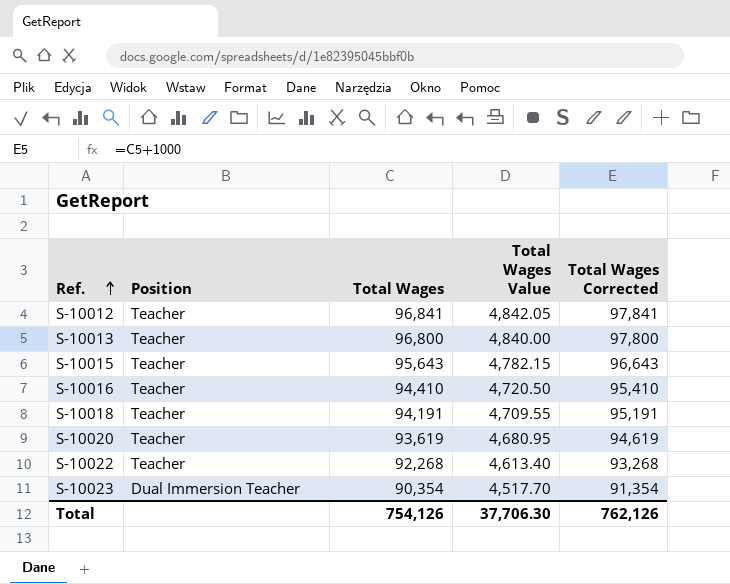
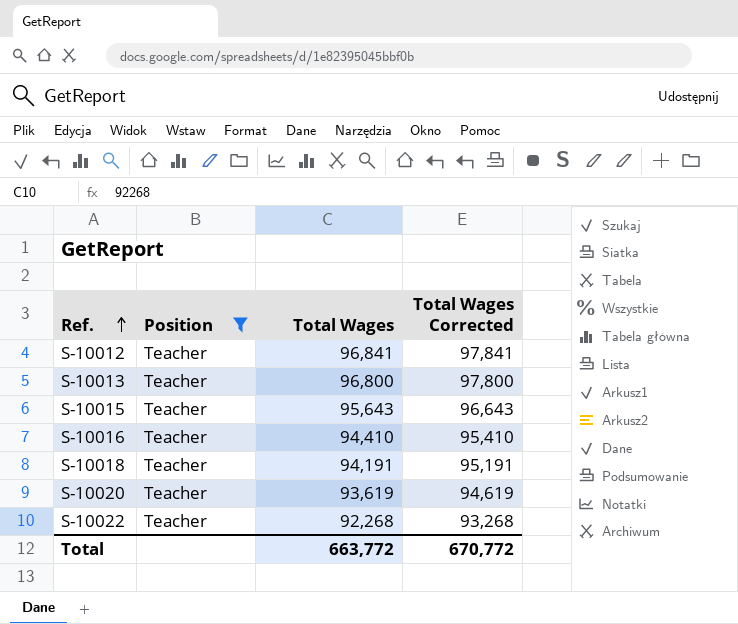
filter: none -> Position = Teacher
column Total Wages Value | formula: [Total Wages] * 0.05 -> none
Total | Total Wages: 754,126 -> 663,772
Total | Total Wages Corrected: 762,126 -> 670,772

